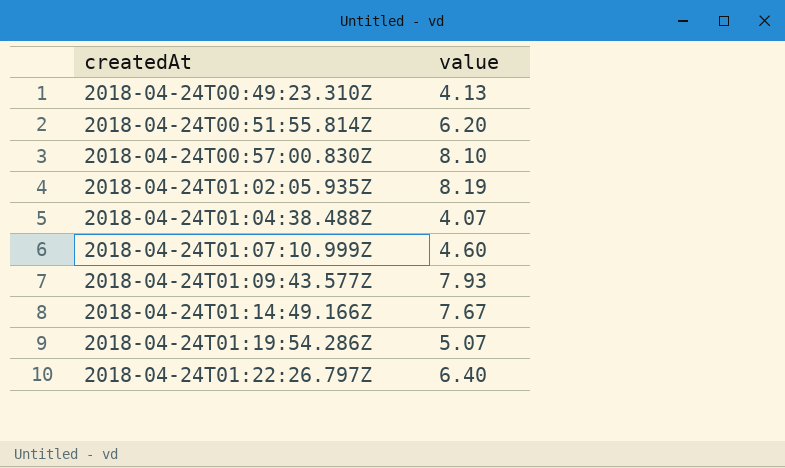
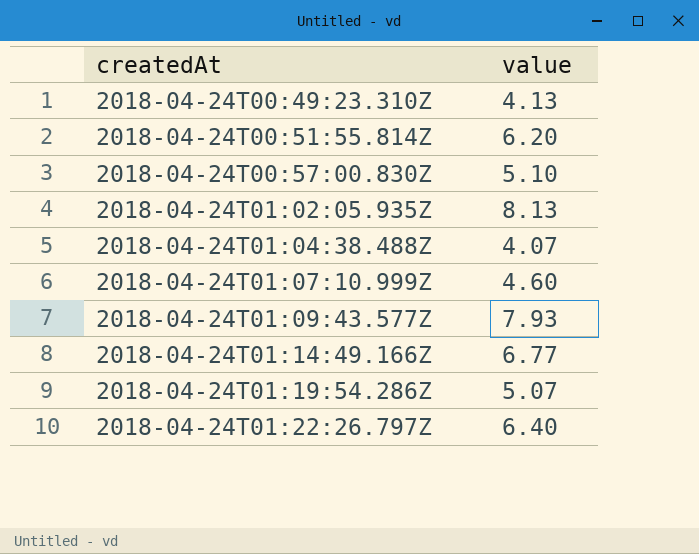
2018-04-24T00:57:00.830Z | value: 8.10 -> 5.10
2018-04-24T01:02:05.935Z | value: 8.19 -> 8.13
2018-04-24T01:14:49.166Z | value: 7.67 -> 6.77

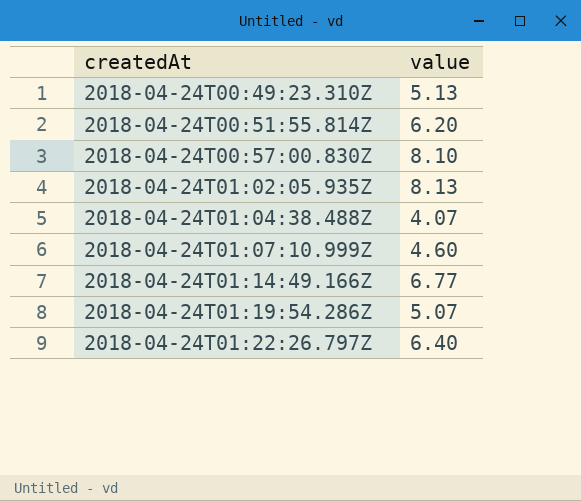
row 2018-04-24T01:09:43.577Z: 7.93 -> none
2018-04-24T00:49:23.310Z | value: 4.13 -> 5.13
2018-04-24T00:57:00.830Z | value: 5.10 -> 8.10

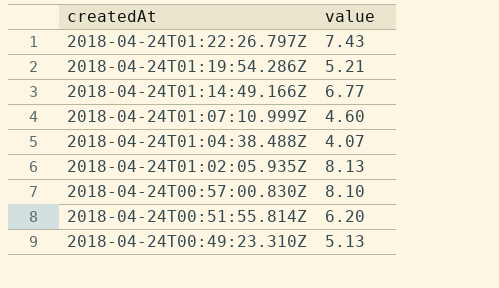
row order: createdAt ascending -> createdAt descending
2018-04-24T01:22:26.797Z | value: 6.40 -> 7.43
2018-04-24T01:19:54.286Z | value: 5.07 -> 5.21

